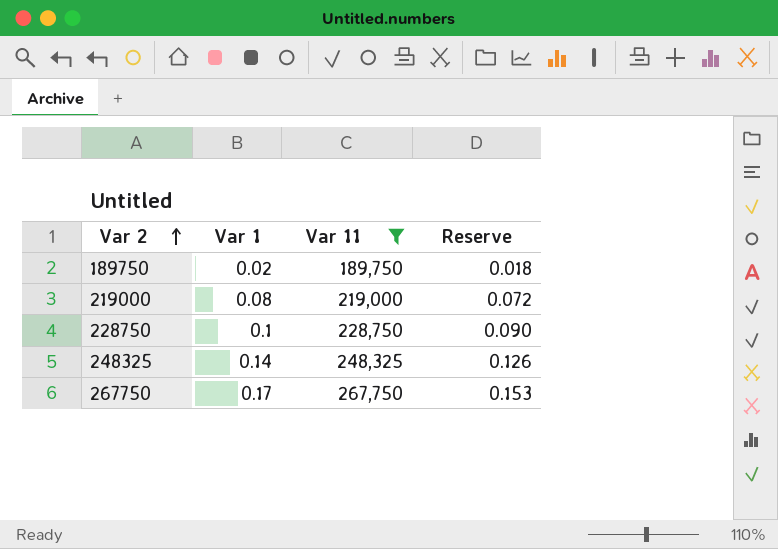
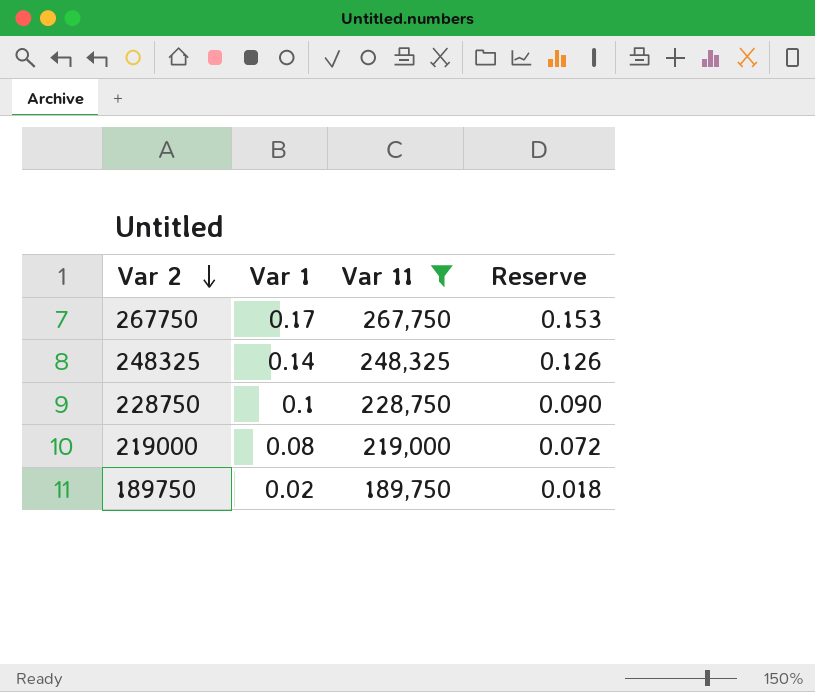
row order: Var 2 ascending -> Var 2 descending

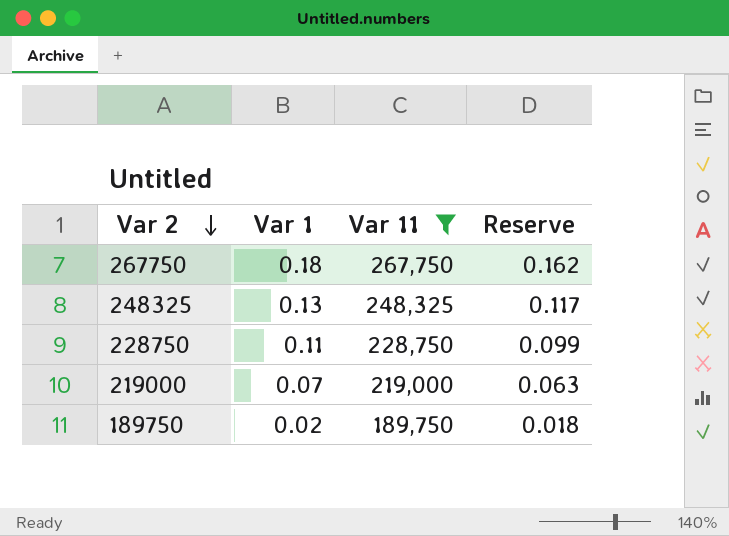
267750 | Var 1: 0.17 -> 0.18
267750 | Reserve: 0.153 -> 0.162
248325 | Var 1: 0.14 -> 0.13
248325 | Reserve: 0.126 -> 0.117
228750 | Var 1: 0.1 -> 0.11
228750 | Reserve: 0.090 -> 0.099
219000 | Var 1: 0.08 -> 0.07
219000 | Reserve: 0.072 -> 0.063

